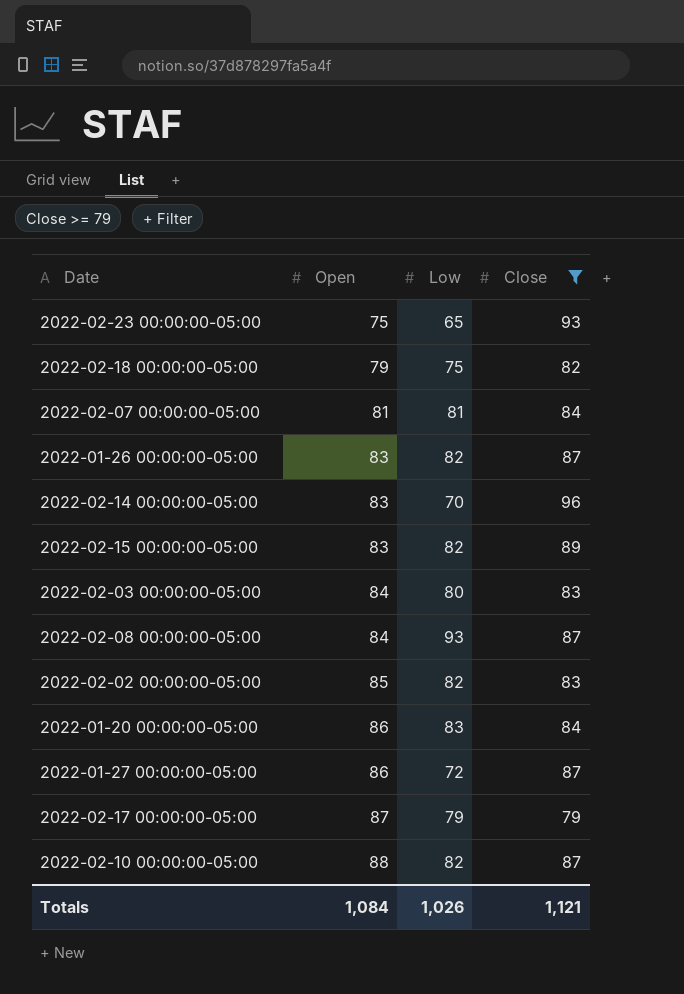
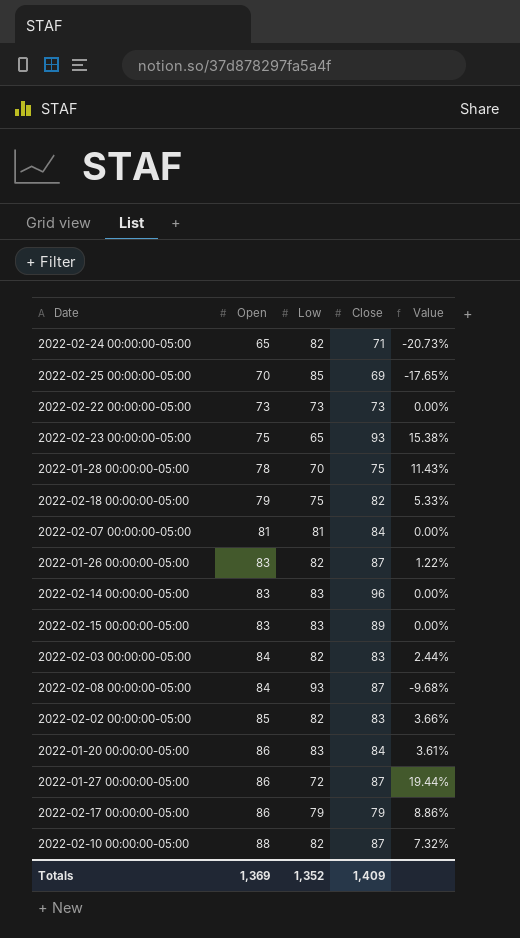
filter: Close >= 79 -> none
column Value | formula: none -> ([Open] - [Low]) / [Low]
2022-02-14 00:00:00-05:00 | Low: 70 -> 83
2022-02-15 00:00:00-05:00 | Low: 82 -> 83
2022-02-03 00:00:00-05:00 | Low: 80 -> 82
2022-02-17 00:00:00-05:00 | Open: 87 -> 86
Totals | Open: 1,084 -> 1,369
Totals | Low: 1,026 -> 1,352
Totals | Close: 1,121 -> 1,409

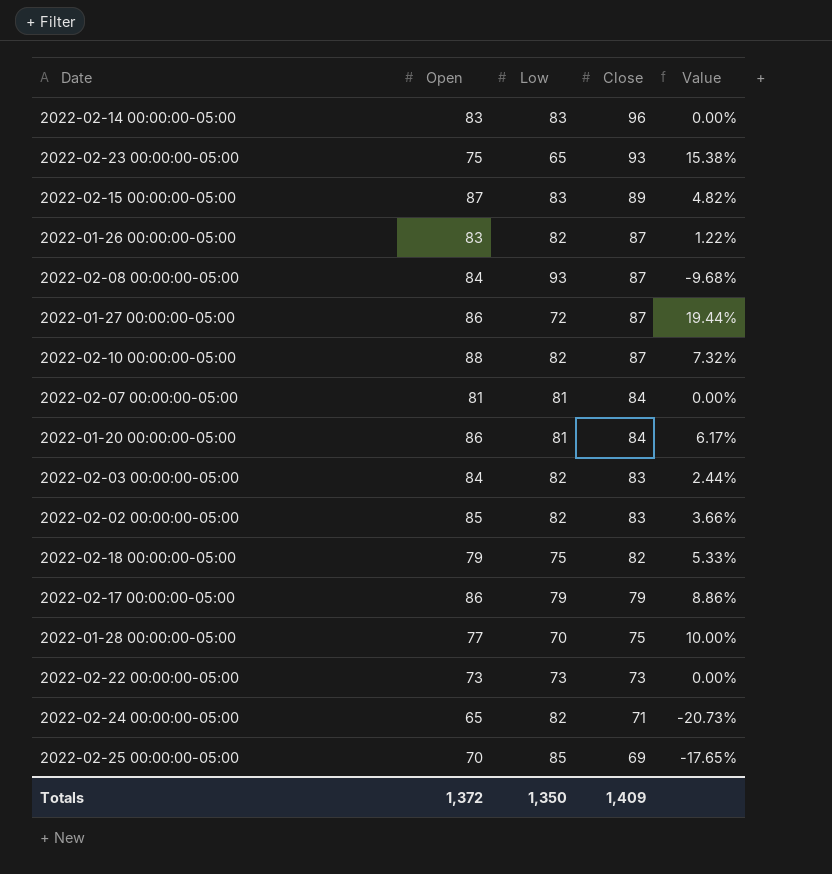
row order: Open ascending -> Close descending
2022-02-15 00:00:00-05:00 | Open: 83 -> 87
2022-02-15 00:00:00-05:00 | Value: 0.00% -> 4.82%
2022-01-20 00:00:00-05:00 | Low: 83 -> 81
2022-01-20 00:00:00-05:00 | Value: 3.61% -> 6.17%
2022-01-28 00:00:00-05:00 | Open: 78 -> 77
2022-01-28 00:00:00-05:00 | Value: 11.43% -> 10.00%
Totals | Open: 1,369 -> 1,372
Totals | Low: 1,352 -> 1,350

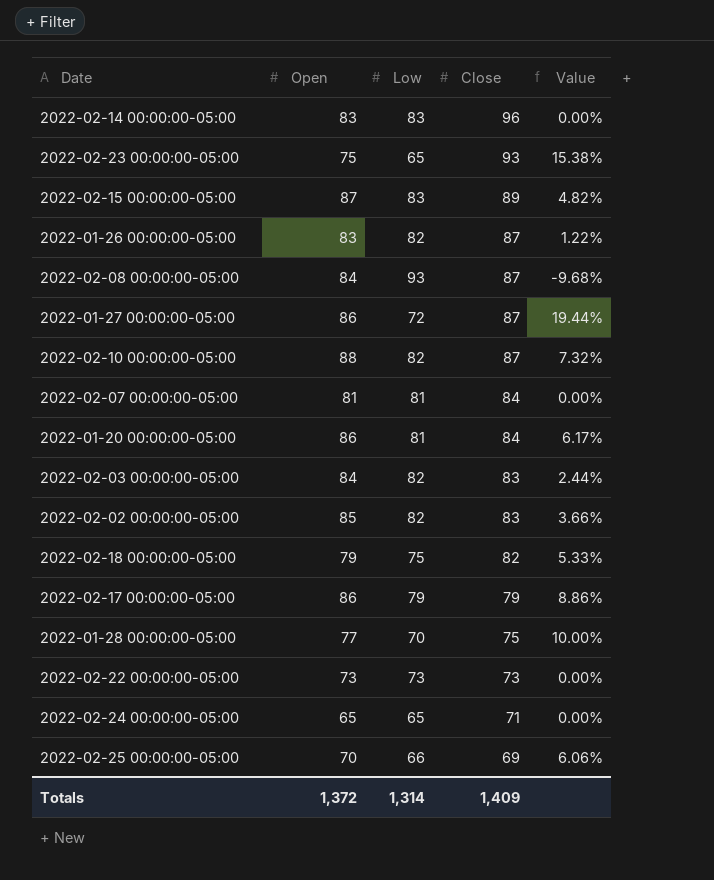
2022-02-24 00:00:00-05:00 | Low: 82 -> 65
2022-02-24 00:00:00-05:00 | Value: -20.73% -> 0.00%
2022-02-25 00:00:00-05:00 | Low: 85 -> 66
2022-02-25 00:00:00-05:00 | Value: -17.65% -> 6.06%
Totals | Low: 1,350 -> 1,314

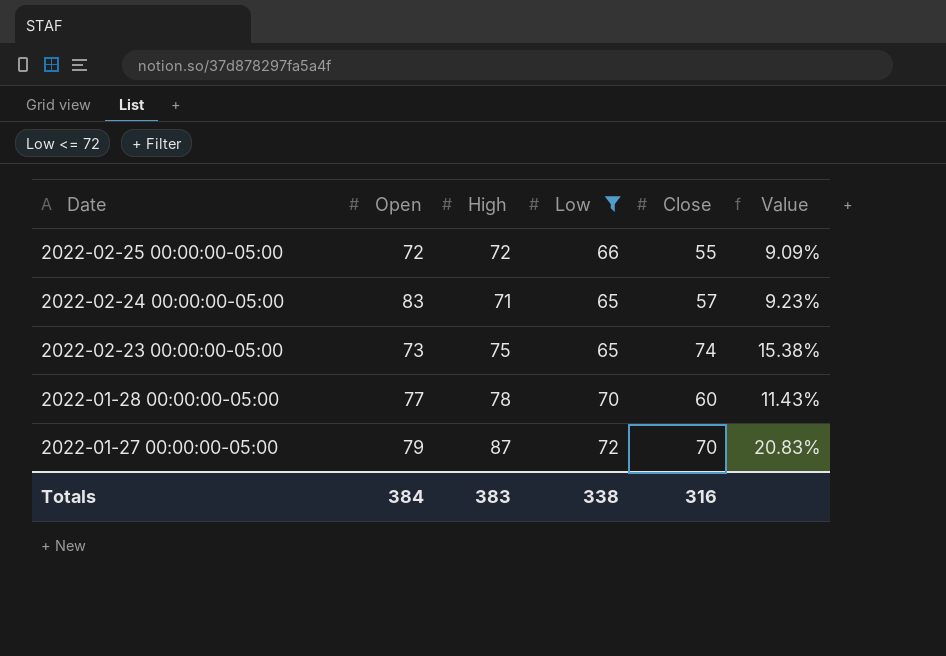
filter: none -> Low <= 72
row order: Close descending -> Date descending
column High | position: none -> 3
column Value | formula: ([Open] - [Low]) / [Low] -> ([High] - [Low]) / [Low]
2022-02-25 00:00:00-05:00 | Open: 70 -> 72
2022-02-25 00:00:00-05:00 | Close: 69 -> 55
2022-02-24 00:00:00-05:00 | Open: 65 -> 83
2022-02-24 00:00:00-05:00 | Close: 71 -> 57
2022-02-23 00:00:00-05:00 | Open: 75 -> 73
2022-02-23 00:00:00-05:00 | Close: 93 -> 74
2022-01-28 00:00:00-05:00 | Close: 75 -> 60
2022-01-27 00:00:00-05:00 | Open: 86 -> 79
2022-01-27 00:00:00-05:00 | Close: 87 -> 70
Totals | Open: 1,372 -> 384
Totals | Low: 1,314 -> 338
Totals | Close: 1,409 -> 316

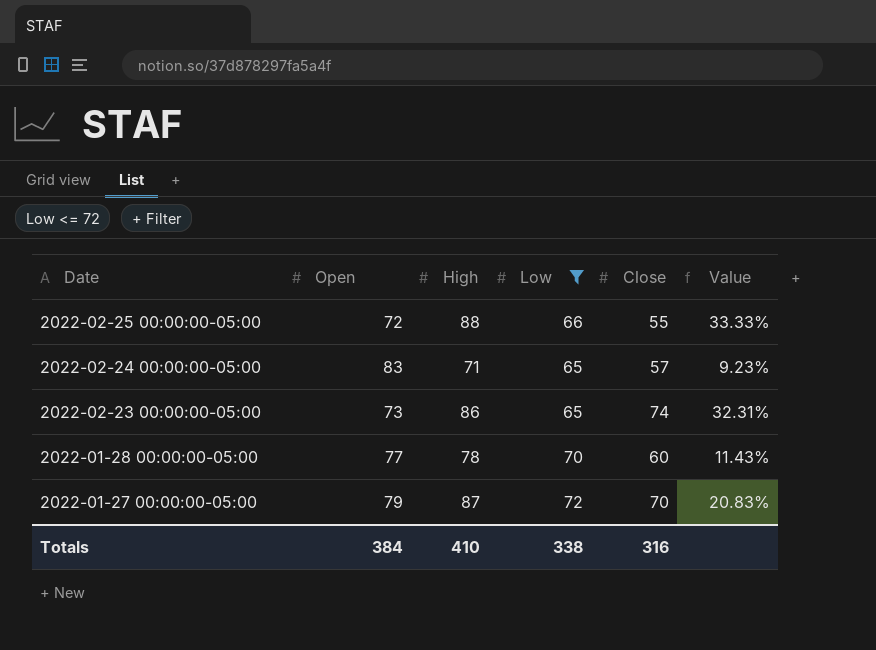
2022-02-25 00:00:00-05:00 | High: 72 -> 88
2022-02-25 00:00:00-05:00 | Value: 9.09% -> 33.33%
2022-02-23 00:00:00-05:00 | High: 75 -> 86
2022-02-23 00:00:00-05:00 | Value: 15.38% -> 32.31%
Totals | High: 383 -> 410

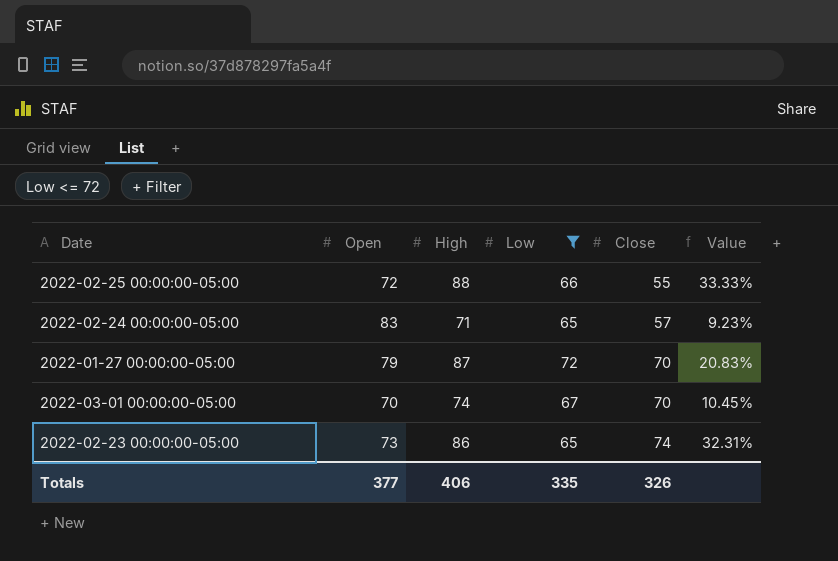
row order: Date descending -> Close ascending
row 2022-01-28 00:00:00-05:00: 77 | 78 | 70 | 60 | 11.43% -> none
row 2022-03-01 00:00:00-05:00: none -> 70 | 74 | 67 | 70 | 10.45%
Totals | Open: 384 -> 377
Totals | High: 410 -> 406
Totals | Low: 338 -> 335
Totals | Close: 316 -> 326

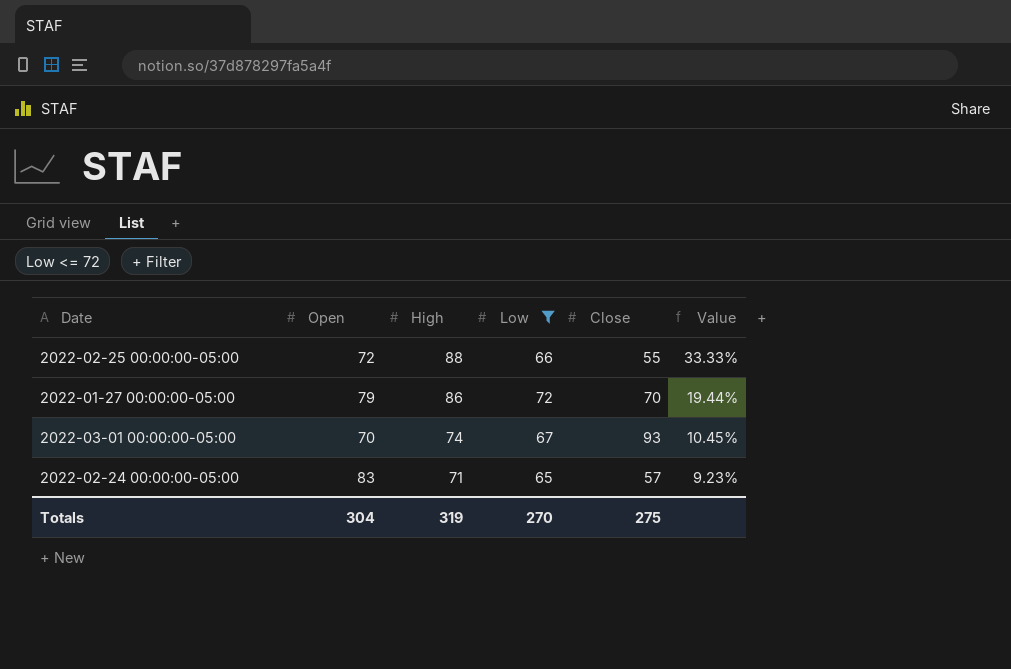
row order: Close ascending -> High descending
row 2022-02-23 00:00:00-05:00: 73 | 86 | 65 | 74 | 32.31% -> none
2022-01-27 00:00:00-05:00 | High: 87 -> 86
2022-01-27 00:00:00-05:00 | Value: 20.83% -> 19.44%
2022-03-01 00:00:00-05:00 | Close: 70 -> 93
Totals | Open: 377 -> 304
Totals | High: 406 -> 319
Totals | Low: 335 -> 270
Totals | Close: 326 -> 275

